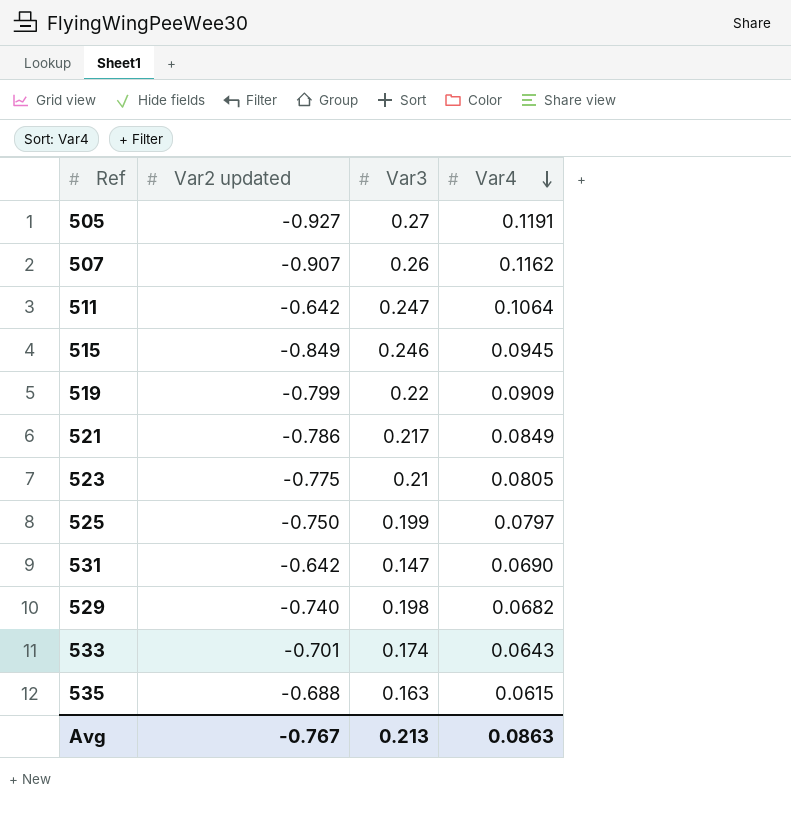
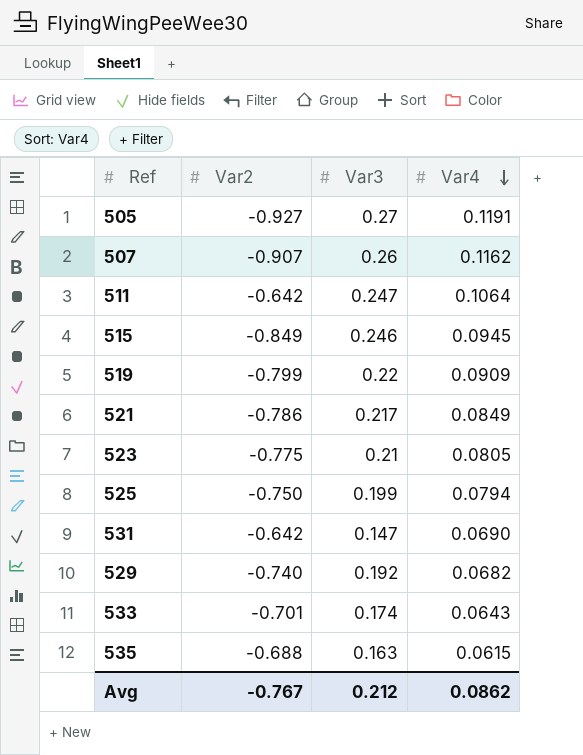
column name: Var2 updated -> Var2
525 | Var4: 0.0797 -> 0.0794
529 | Var3: 0.198 -> 0.192
Avg | Var3: 0.213 -> 0.212
Avg | Var4: 0.0863 -> 0.0862

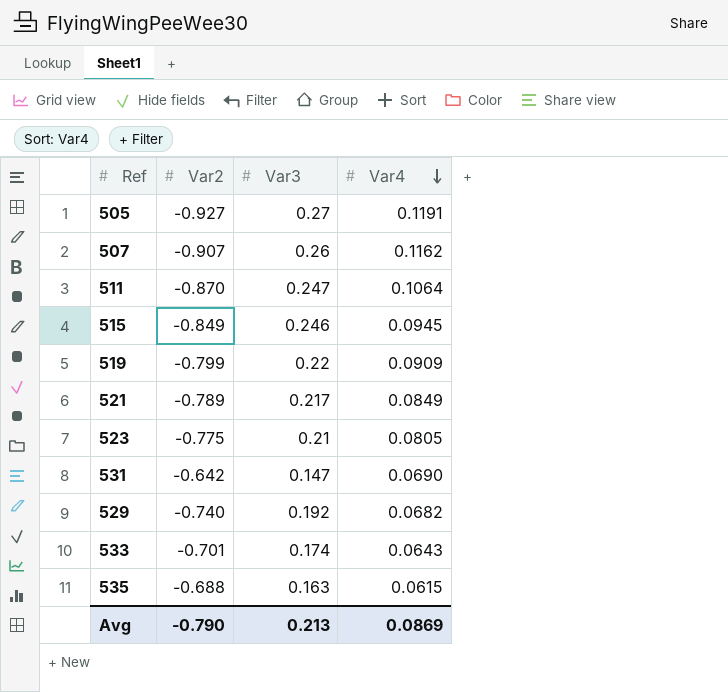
row 525: -0.750 | 0.199 | 0.0794 -> none
511 | Var2: -0.642 -> -0.870
521 | Var2: -0.786 -> -0.789
Avg | Var2: -0.767 -> -0.790
Avg | Var3: 0.212 -> 0.213
Avg | Var4: 0.0862 -> 0.0869

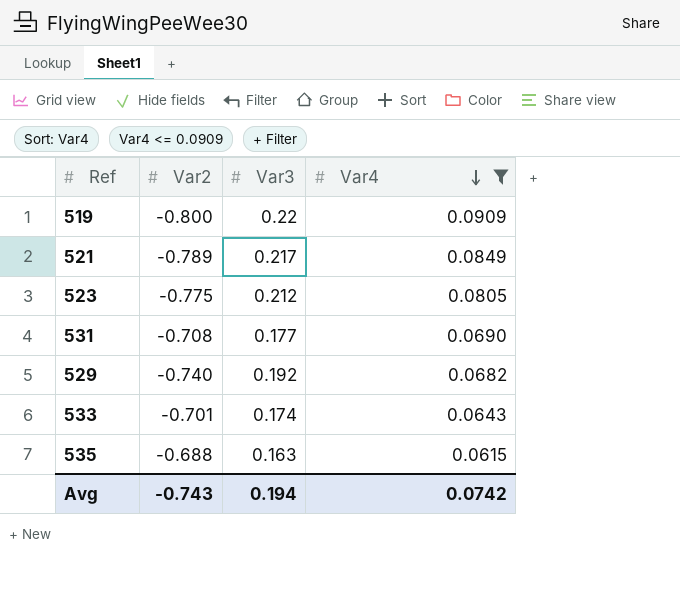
filter: none -> Var4 <= 0.0909
519 | Var2: -0.799 -> -0.800
523 | Var3: 0.21 -> 0.212
531 | Var2: -0.642 -> -0.708
531 | Var3: 0.147 -> 0.177
Avg | Var2: -0.790 -> -0.743
Avg | Var3: 0.213 -> 0.194
Avg | Var4: 0.0869 -> 0.0742

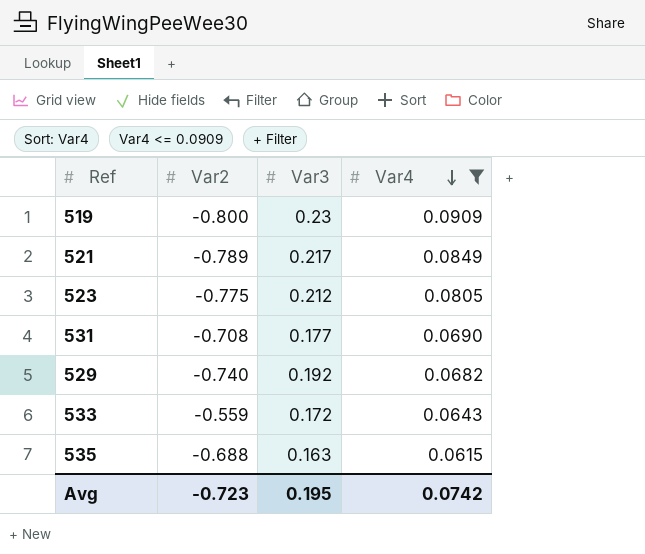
519 | Var3: 0.22 -> 0.23
533 | Var2: -0.701 -> -0.559
533 | Var3: 0.174 -> 0.172
Avg | Var2: -0.743 -> -0.723
Avg | Var3: 0.194 -> 0.195

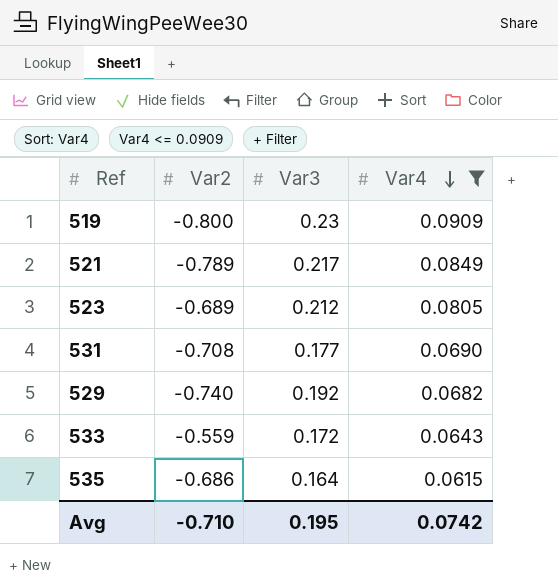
523 | Var2: -0.775 -> -0.689
535 | Var2: -0.688 -> -0.686
535 | Var3: 0.163 -> 0.164
Avg | Var2: -0.723 -> -0.710

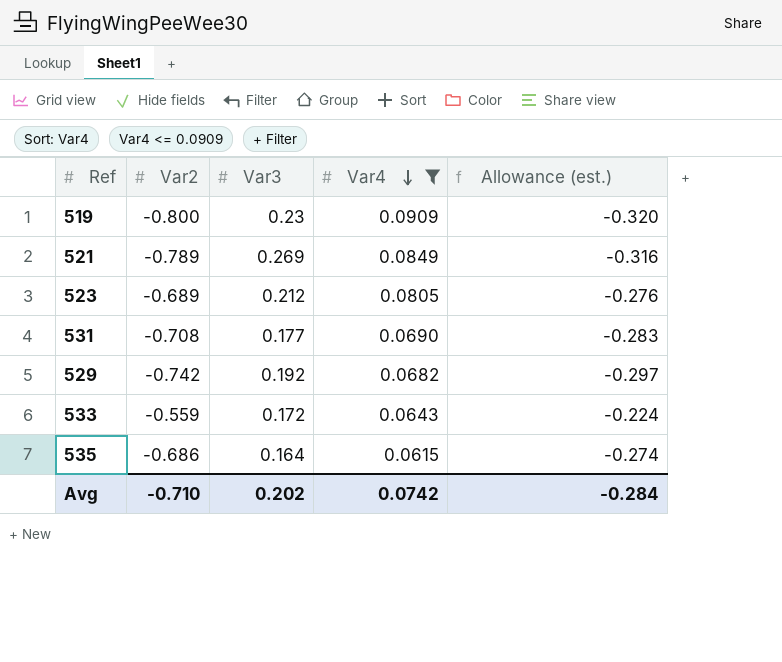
column Allowance (est.) | formula: none -> [Var2] * 0.4
521 | Var3: 0.217 -> 0.269
529 | Var2: -0.740 -> -0.742
Avg | Var3: 0.195 -> 0.202

